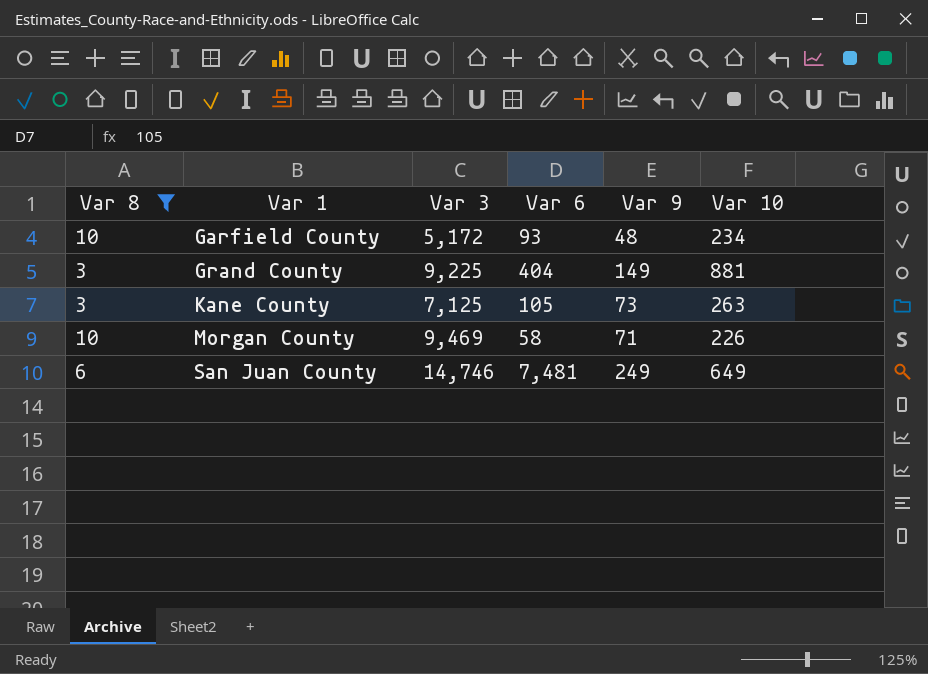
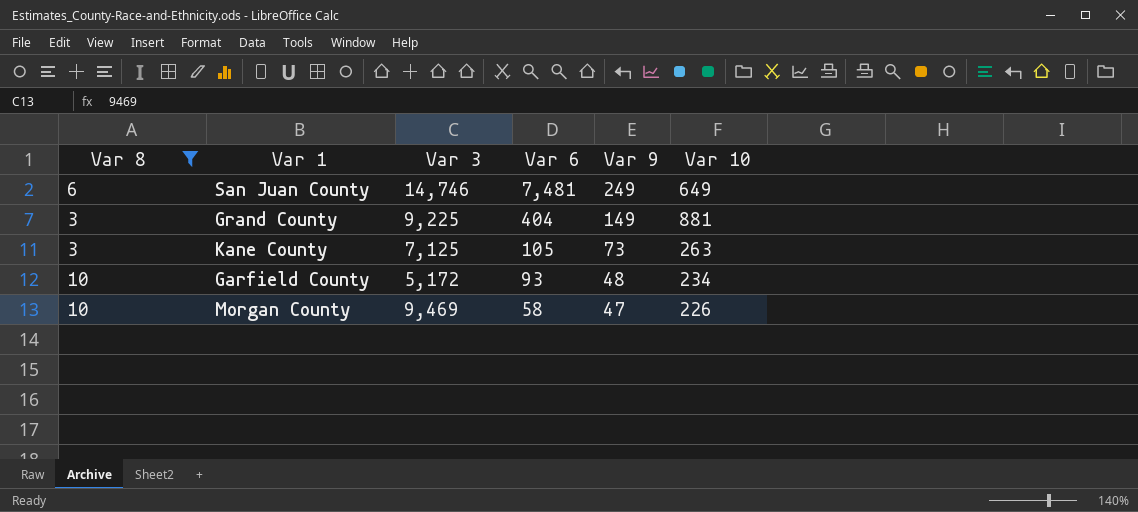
row order: Var 1 ascending -> Var 6 descending
Morgan County | Var 9: 71 -> 47

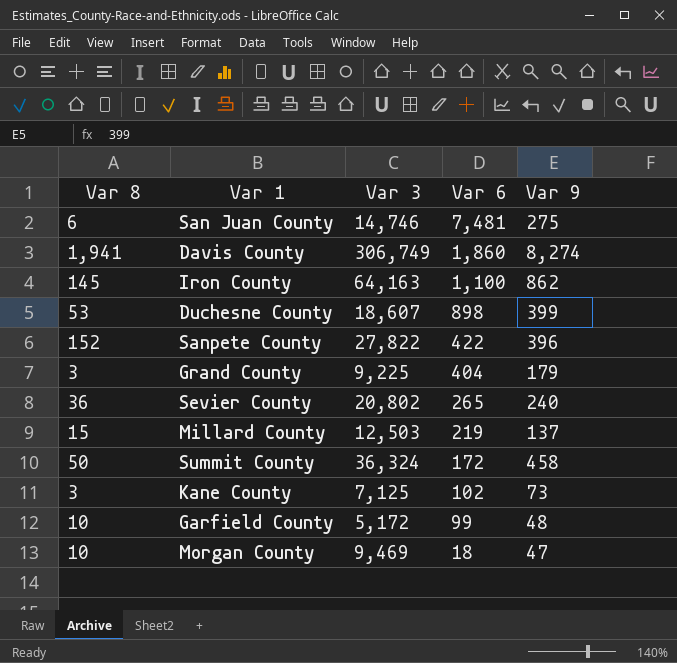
filter: Var 8 <= 10 -> none
column Var 10 | position: 6 -> none
San Juan County | Var 9: 249 -> 275
Grand County | Var 9: 149 -> 179
Kane County | Var 6: 105 -> 102
Garfield County | Var 6: 93 -> 99
Morgan County | Var 6: 58 -> 18

